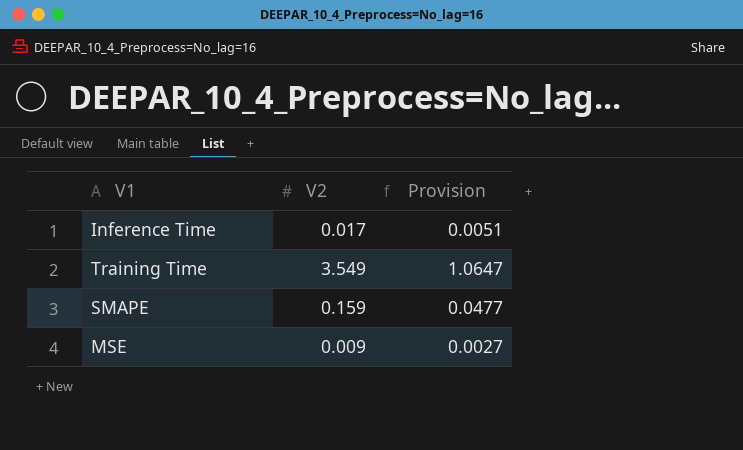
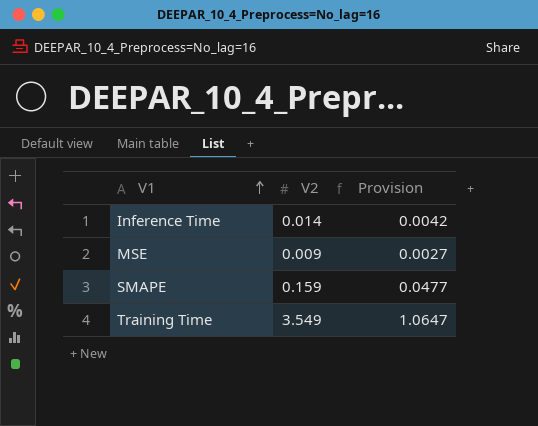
row order: none -> V1 ascending
Inference Time | V2: 0.017 -> 0.014
Inference Time | Provision: 0.0051 -> 0.0042

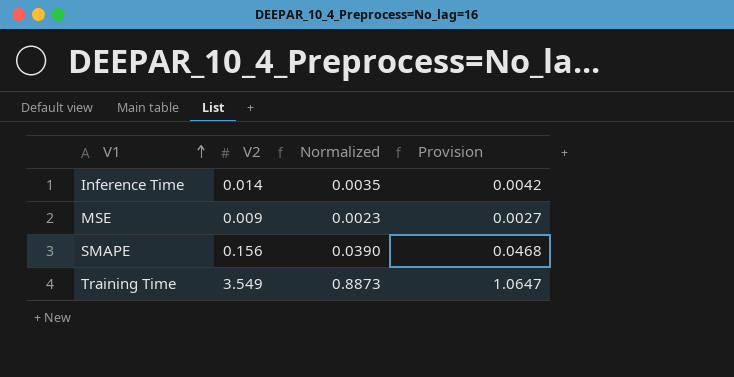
column Normalized | formula: none -> [V2] * 0.25
SMAPE | V2: 0.159 -> 0.156
SMAPE | Provision: 0.0477 -> 0.0468

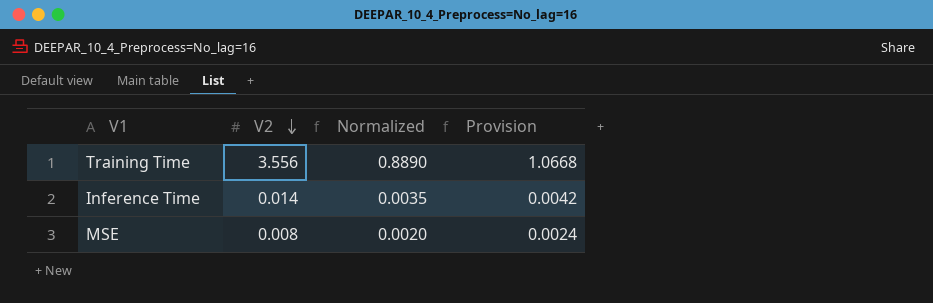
row order: V1 ascending -> V2 descending
row SMAPE: 0.156 | 0.0390 | 0.0468 -> none
Training Time | V2: 3.549 -> 3.556
Training Time | Normalized: 0.8873 -> 0.8890
Training Time | Provision: 1.0647 -> 1.0668
MSE | V2: 0.009 -> 0.008
MSE | Normalized: 0.0023 -> 0.0020
MSE | Provision: 0.0027 -> 0.0024

